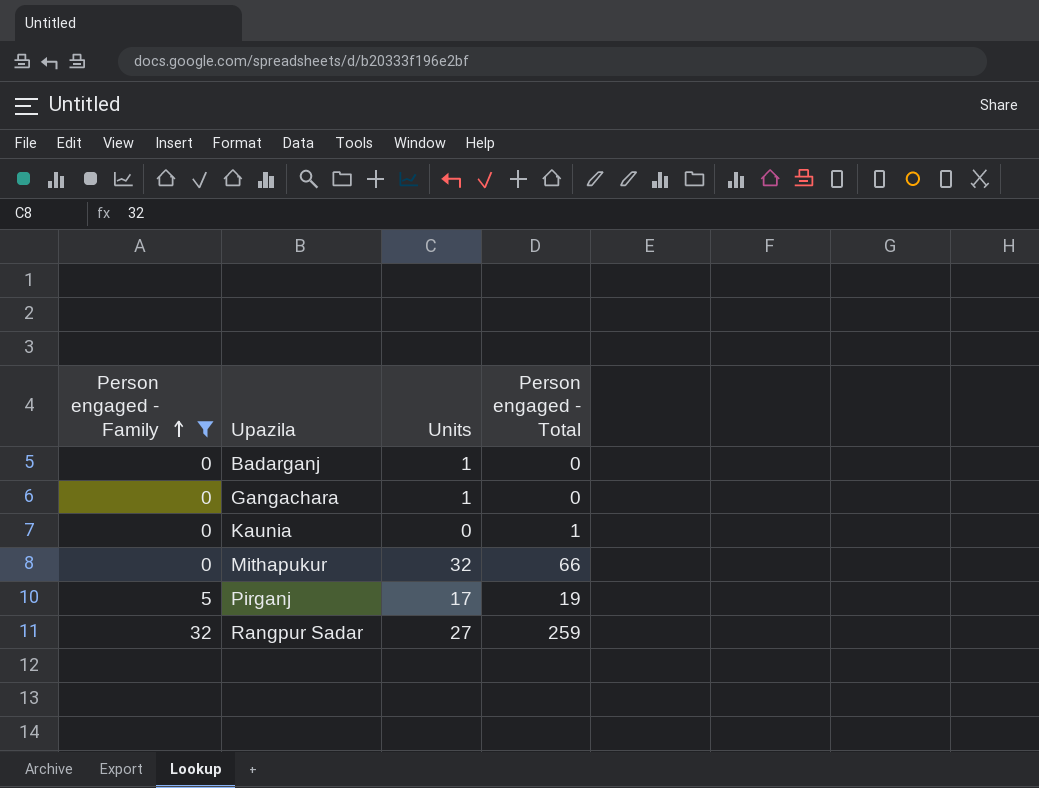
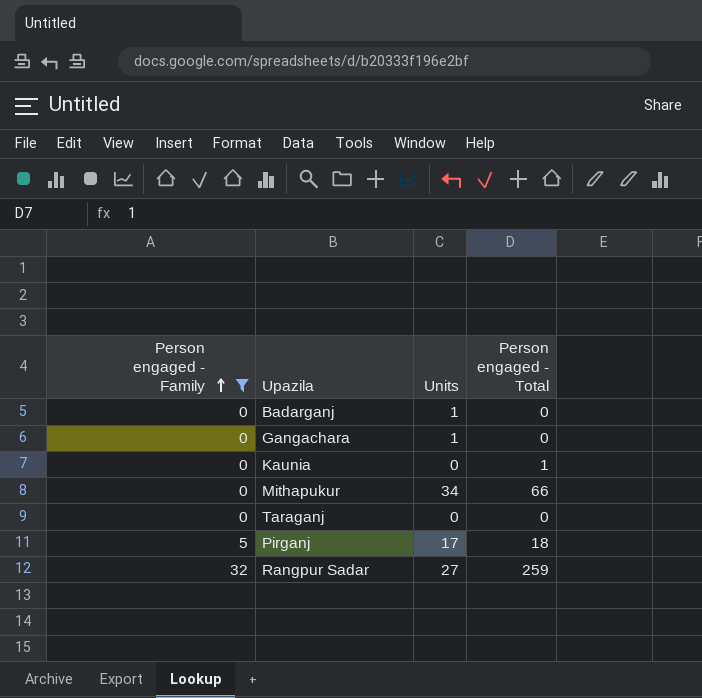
Mithapukur | Units: 32 -> 34
row Taraganj: none -> 0 | 0 | 0
Pirganj | Person engaged - Total: 19 -> 18

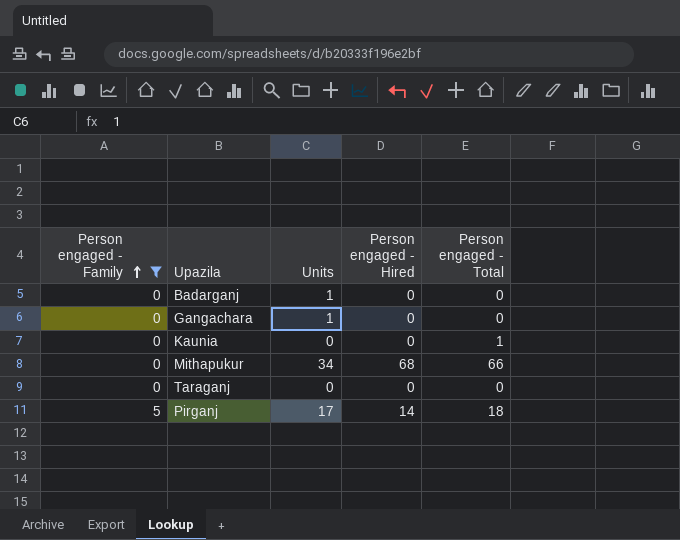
column Person engaged - Hired | position: none -> 4
row Rangpur Sadar: 32 | 27 | 259 -> none

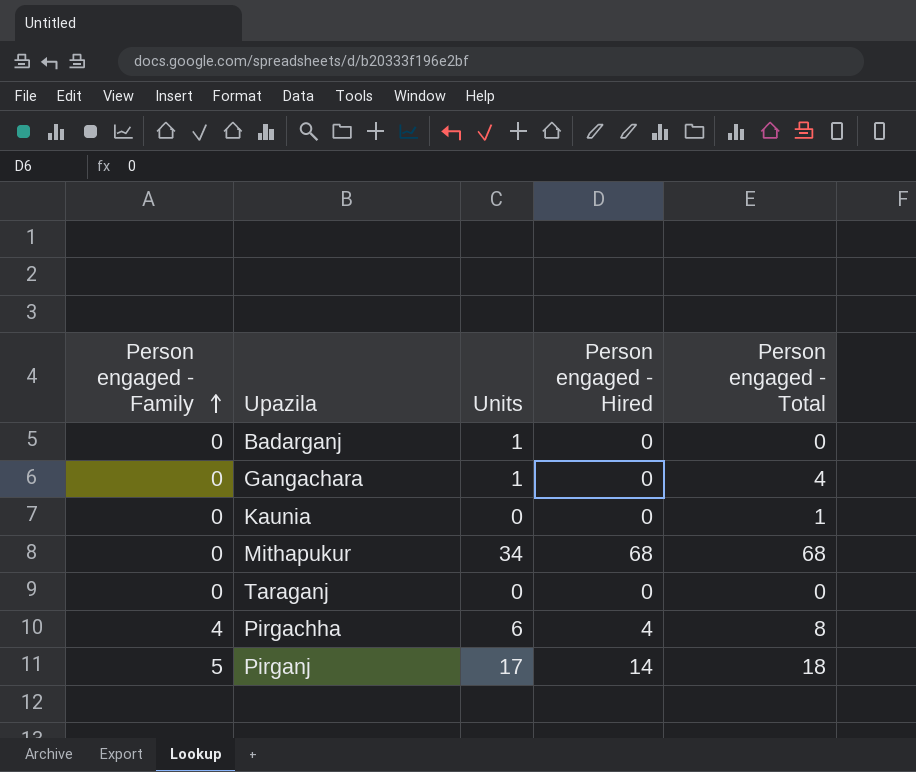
filter: Person engaged - Family != 4 -> none
Gangachara | Person engaged - Total: 0 -> 4
Mithapukur | Person engaged - Total: 66 -> 68

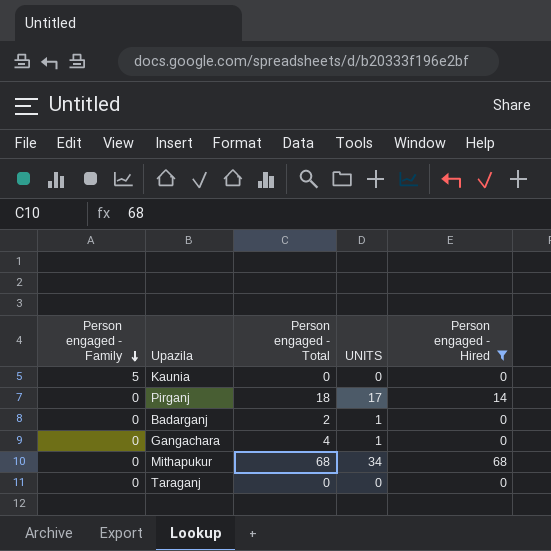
filter: none -> Person engaged - Hired != 4
row order: Person engaged - Family ascending -> Person engaged - Family descending
column Person engaged - Total | position: 5 -> 3
column name: Units -> UNITS
Kaunia | Person engaged - Family: 0 -> 5
Kaunia | Person engaged - Total: 1 -> 0
Pirganj | Person engaged - Family: 5 -> 0
Badarganj | Person engaged - Total: 0 -> 2

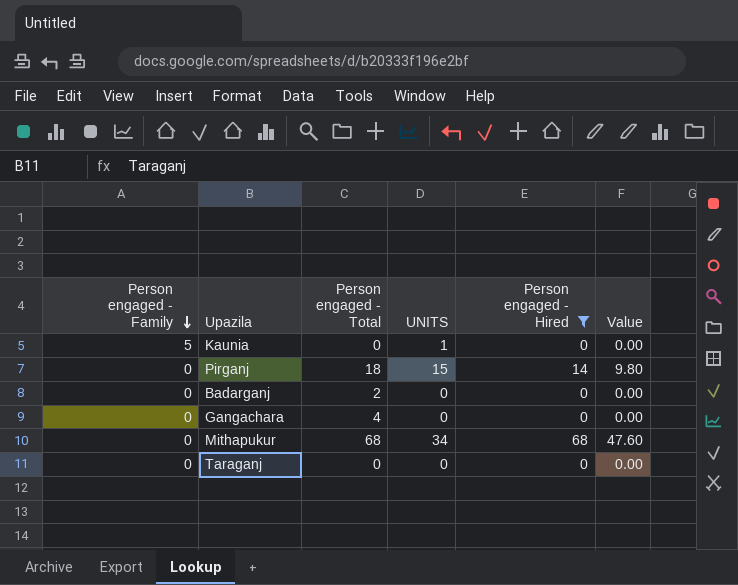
column Value | formula: none -> [Person engaged - Hired] * 0.7
Kaunia | UNITS: 0 -> 1
Pirganj | UNITS: 17 -> 15
Badarganj | UNITS: 1 -> 0
Gangachara | UNITS: 1 -> 0

